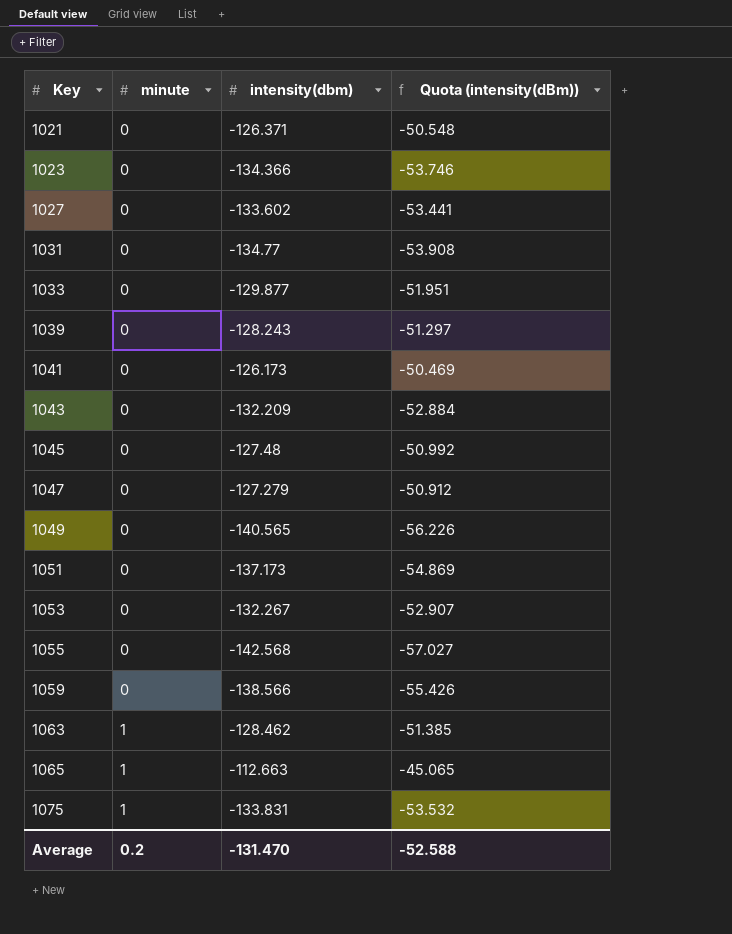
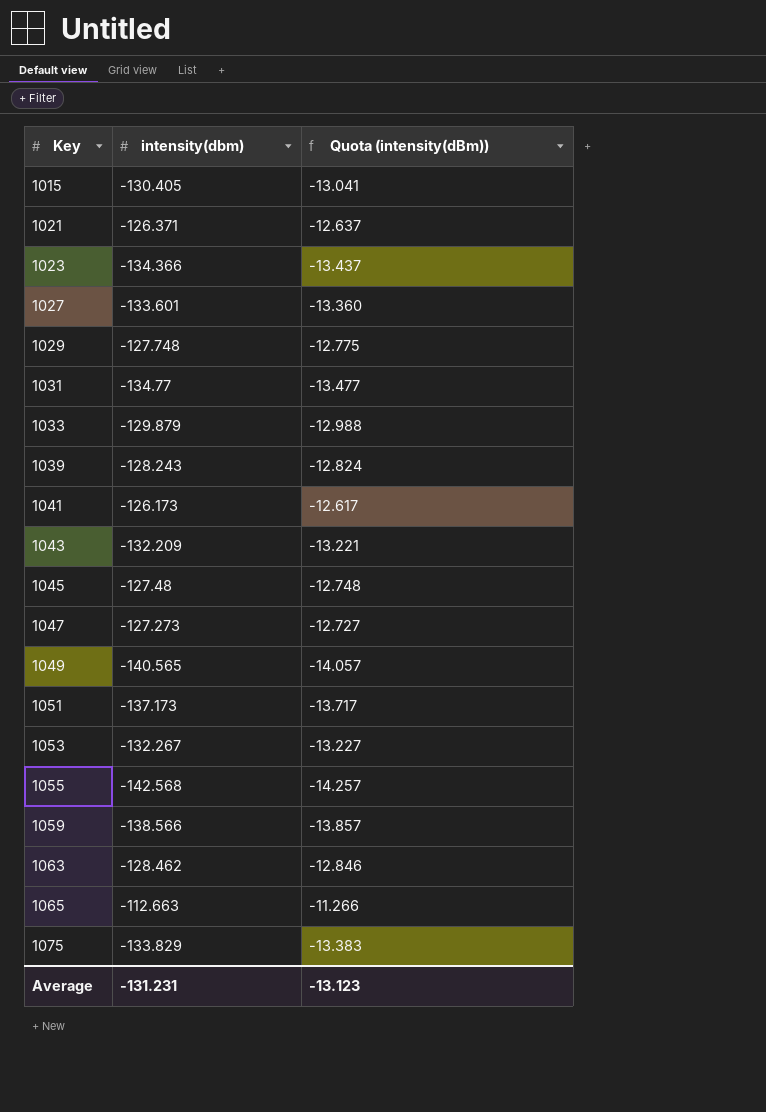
column minute | position: 2 -> none
column Quota (intensity(dBm)) | formula: [intensity(dbm)] * 0.4 -> [intensity(dbm)] * 0.1
row 1015: none -> -130.405 | -13.041
1027 | intensity(dbm): -133.602 -> -133.601
row 1029: none -> -127.748 | -12.775
1033 | intensity(dbm): -129.877 -> -129.879
1047 | intensity(dbm): -127.279 -> -127.273
1075 | intensity(dbm): -133.831 -> -133.829
Average | intensity(dbm): -131.470 -> -131.231
Average | Quota (intensity(dBm)): -52.588 -> -13.123

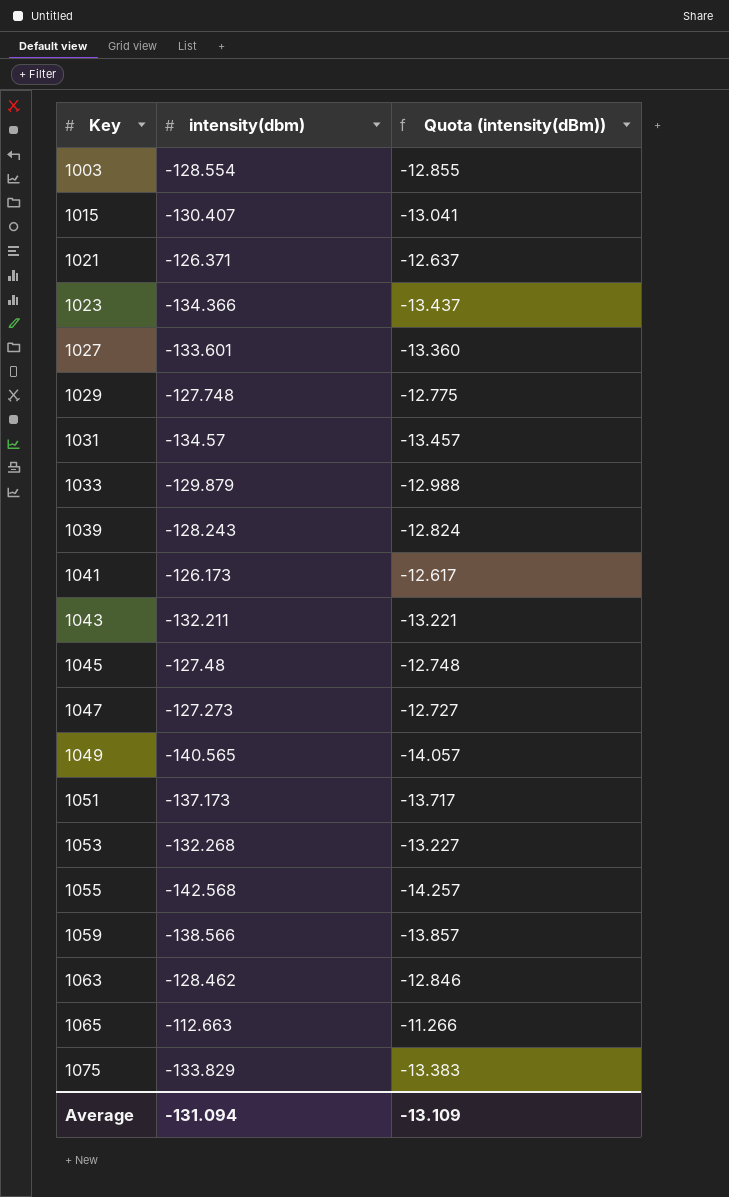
row 1003: none -> -128.554 | -12.855
1015 | intensity(dbm): -130.405 -> -130.407
1031 | intensity(dbm): -134.77 -> -134.57
1031 | Quota (intensity(dBm)): -13.477 -> -13.457
1043 | intensity(dbm): -132.209 -> -132.211
1053 | intensity(dbm): -132.267 -> -132.268
Average | intensity(dbm): -131.231 -> -131.094
Average | Quota (intensity(dBm)): -13.123 -> -13.109

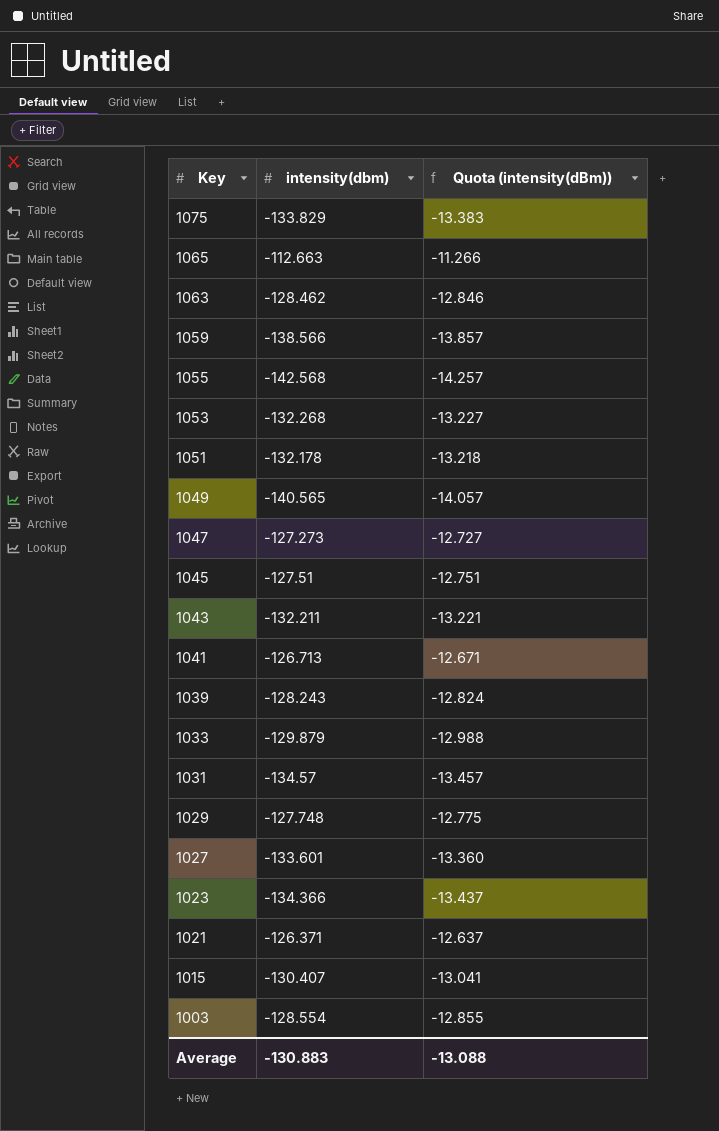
row order: Key ascending -> Key descending
1051 | intensity(dbm): -137.173 -> -132.178
1051 | Quota (intensity(dBm)): -13.717 -> -13.218
1045 | intensity(dbm): -127.48 -> -127.51
1045 | Quota (intensity(dBm)): -12.748 -> -12.751
1041 | intensity(dbm): -126.173 -> -126.713
1041 | Quota (intensity(dBm)): -12.617 -> -12.671
Average | intensity(dbm): -131.094 -> -130.883
Average | Quota (intensity(dBm)): -13.109 -> -13.088

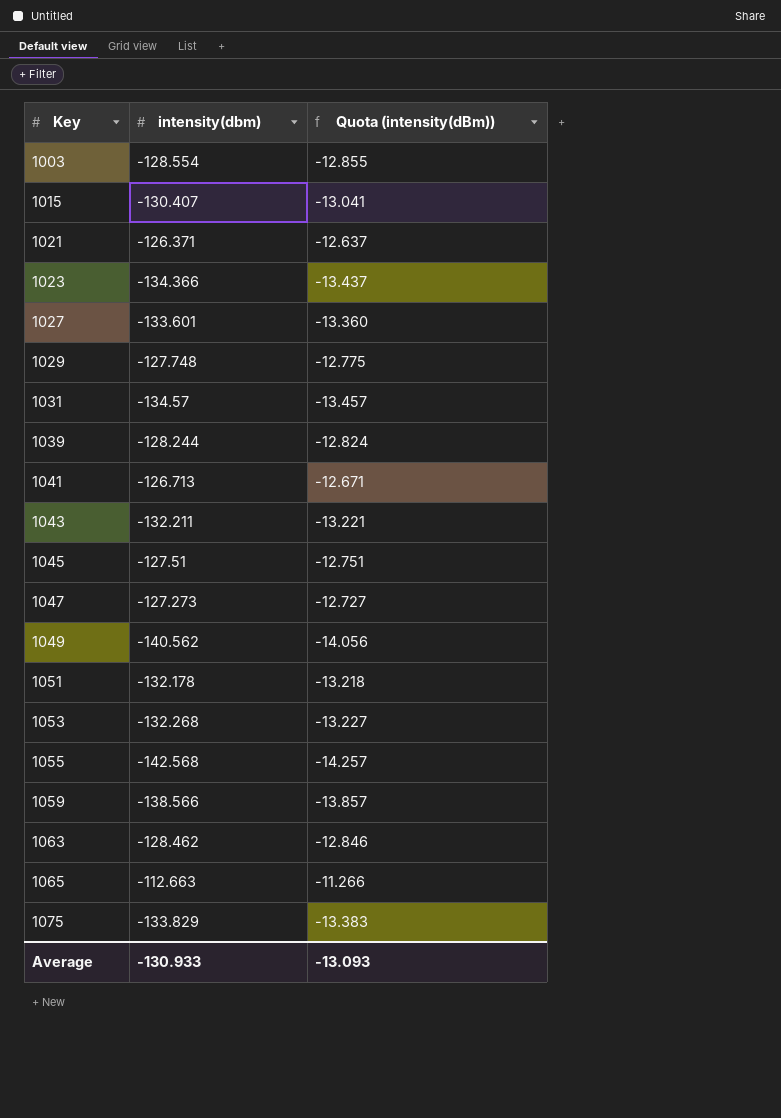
row order: Key descending -> Key ascending
row 1033: -129.879 | -12.988 -> none
1039 | intensity(dbm): -128.243 -> -128.244
1049 | intensity(dbm): -140.565 -> -140.562
1049 | Quota (intensity(dBm)): -14.057 -> -14.056
Average | intensity(dbm): -130.883 -> -130.933
Average | Quota (intensity(dBm)): -13.088 -> -13.093

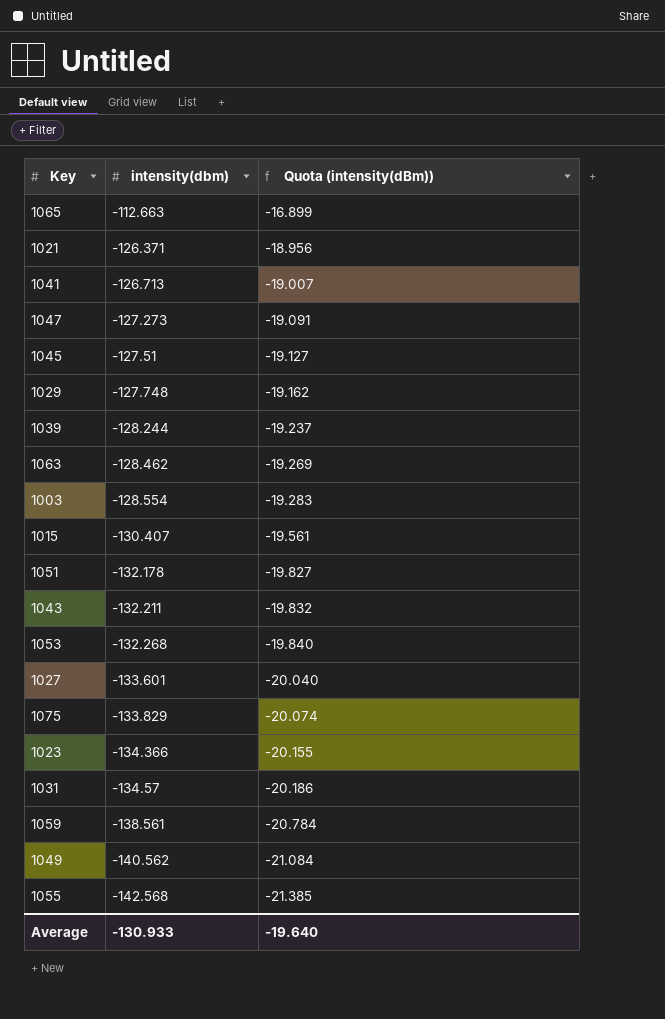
row order: Key ascending -> intensity(dbm) descending
column Quota (intensity(dBm)) | formula: [intensity(dbm)] * 0.1 -> [intensity(dbm)] * 0.15
1059 | intensity(dbm): -138.566 -> -138.561
Average | Quota (intensity(dBm)): -13.093 -> -19.640

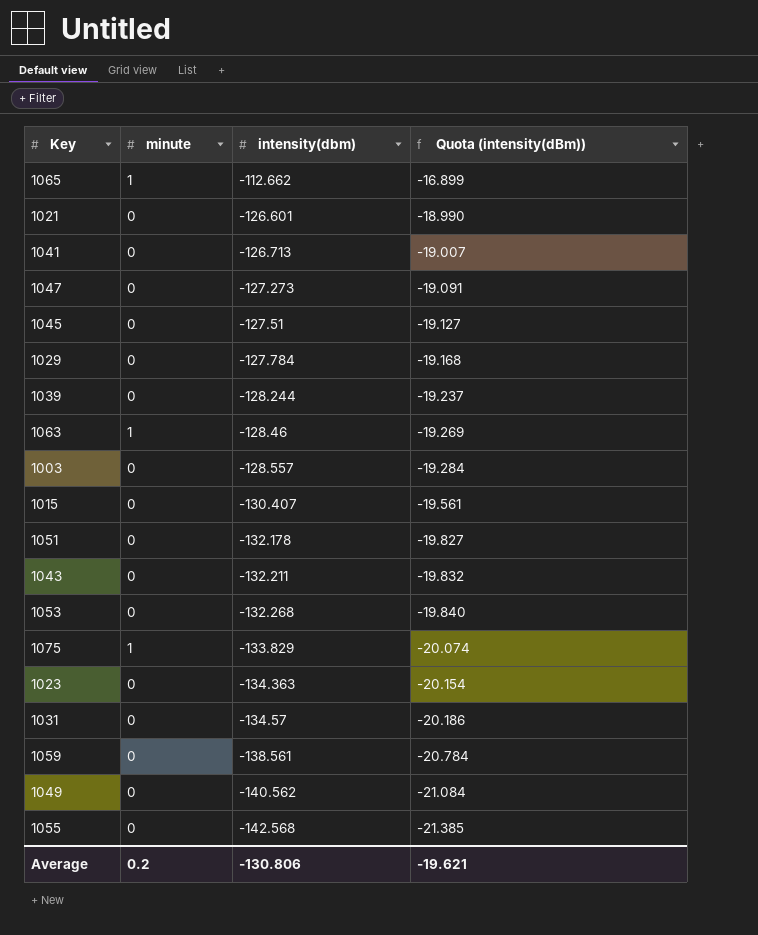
column minute | position: none -> 2
row 1027: -133.601 | -20.040 -> none
1065 | intensity(dbm): -112.663 -> -112.662
1021 | intensity(dbm): -126.371 -> -126.601
1021 | Quota (intensity(dBm)): -18.956 -> -18.990
1029 | intensity(dbm): -127.748 -> -127.784
1029 | Quota (intensity(dBm)): -19.162 -> -19.168
1063 | intensity(dbm): -128.462 -> -128.46
1003 | intensity(dbm): -128.554 -> -128.557
1003 | Quota (intensity(dBm)): -19.283 -> -19.284
1023 | intensity(dbm): -134.366 -> -134.363
1023 | Quota (intensity(dBm)): -20.155 -> -20.154
Average | intensity(dbm): -130.933 -> -130.806
Average | Quota (intensity(dBm)): -19.640 -> -19.621

